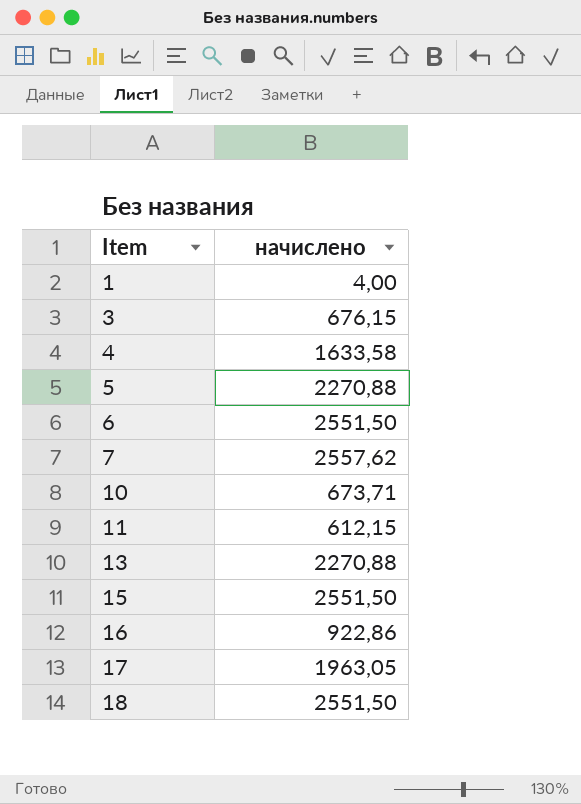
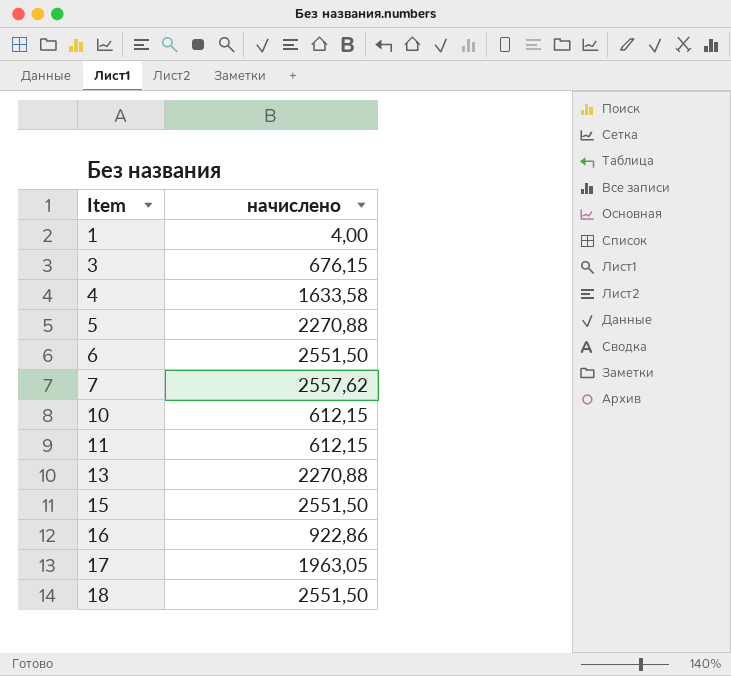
10 | начислено: 673,71 -> 612,15

